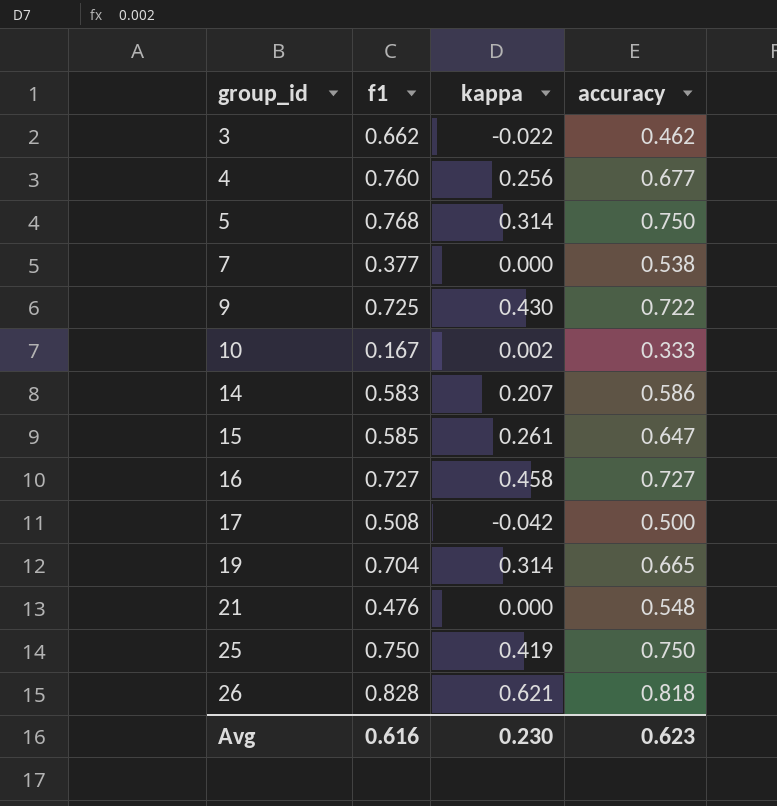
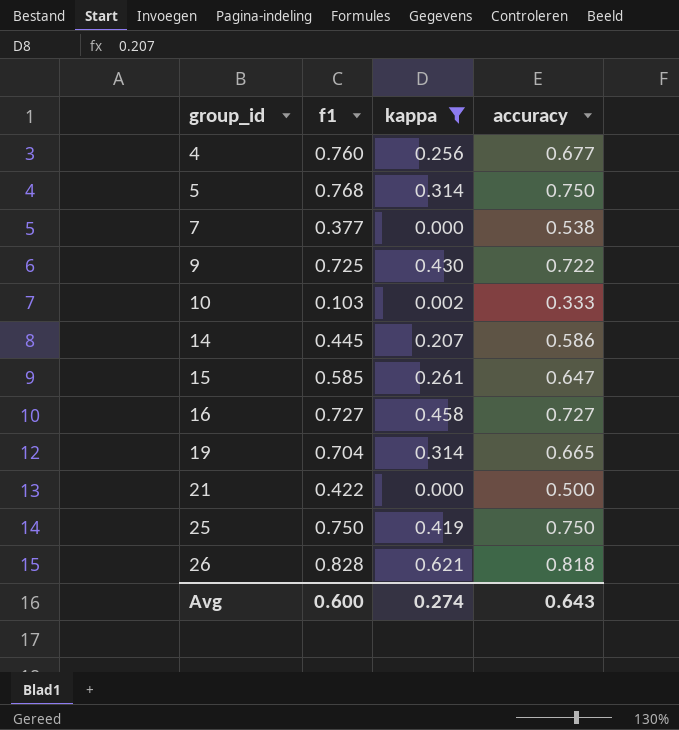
filter: none -> kappa >= 0.000
10 | f1: 0.167 -> 0.103
14 | f1: 0.583 -> 0.445
21 | f1: 0.476 -> 0.422
21 | accuracy: 0.548 -> 0.500
Avg | f1: 0.616 -> 0.600
Avg | kappa: 0.230 -> 0.274
Avg | accuracy: 0.623 -> 0.643

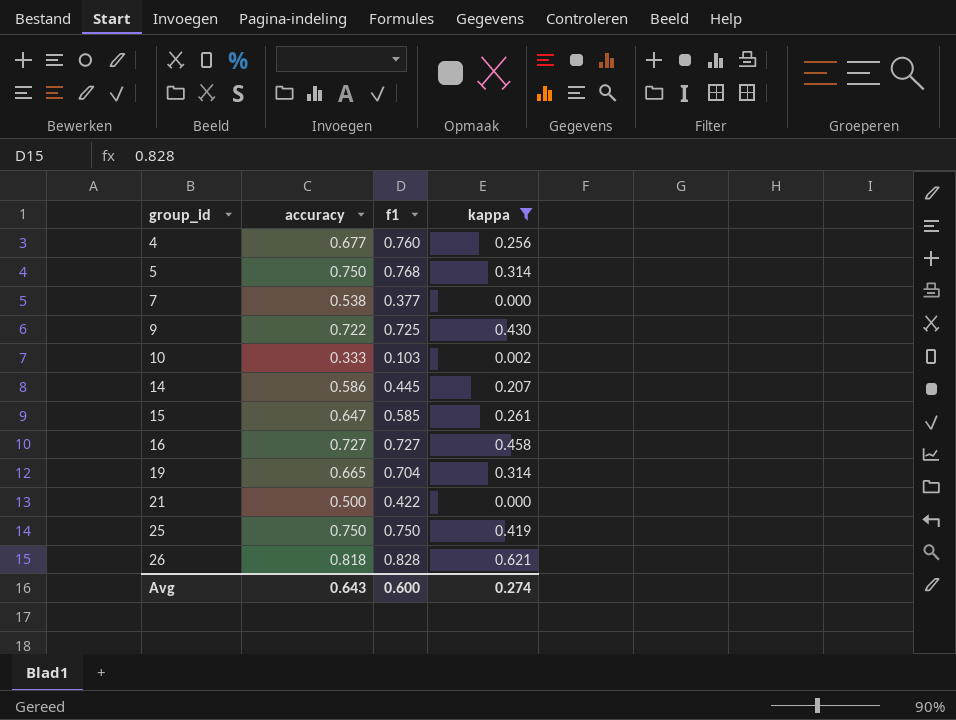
column accuracy | position: 4 -> 2

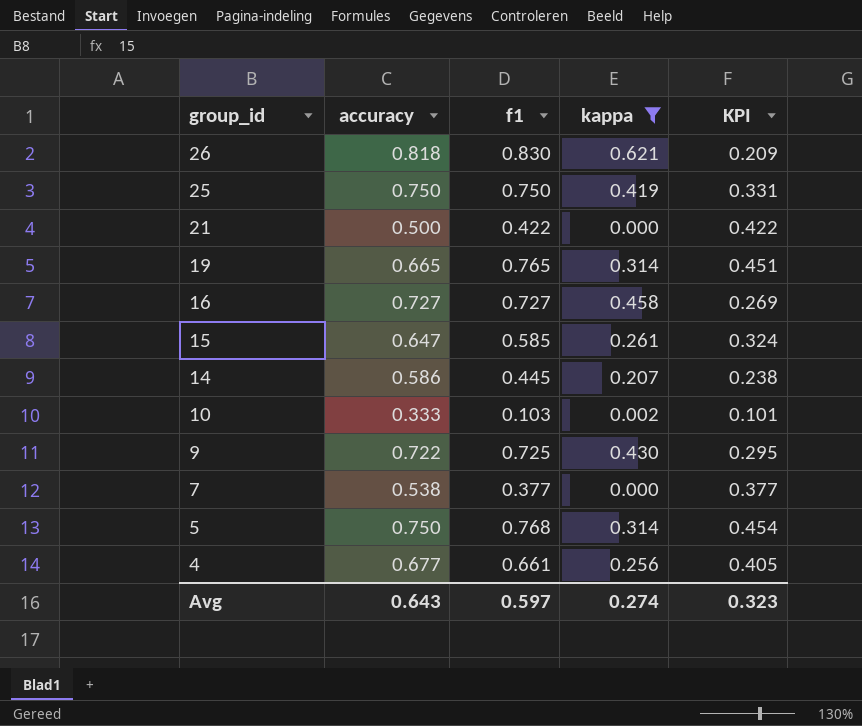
row order: group_id ascending -> group_id descending
column KPI | formula: none -> [f1] - [kappa]
26 | f1: 0.828 -> 0.830
19 | f1: 0.704 -> 0.765
4 | f1: 0.760 -> 0.661
Avg | f1: 0.600 -> 0.597

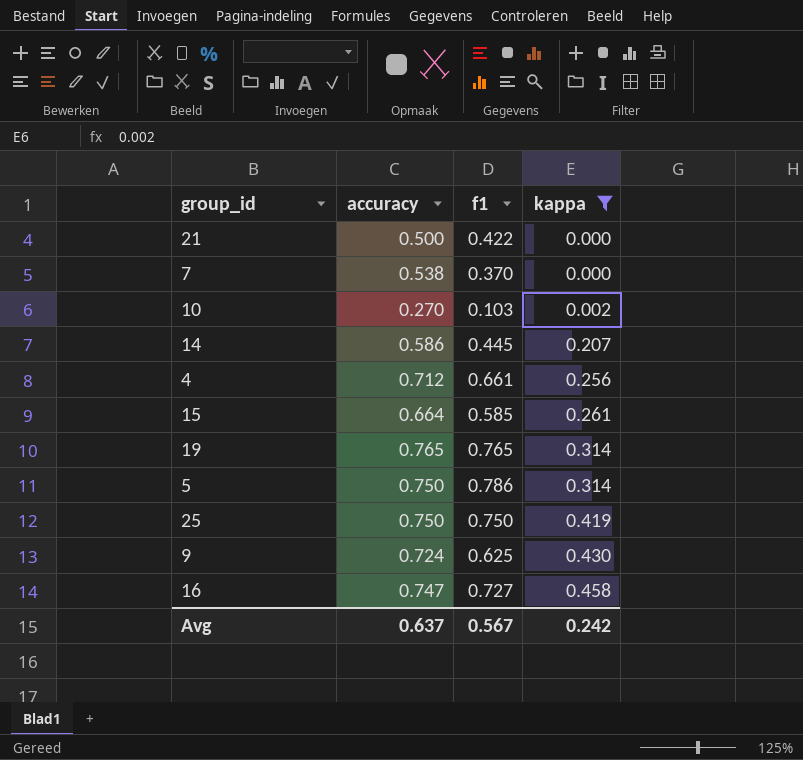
row order: group_id descending -> kappa ascending
column KPI | formula: [f1] - [kappa] -> none
row 26: 0.818 | 0.830 | 0.621 | 0.209 -> none
7 | f1: 0.377 -> 0.370
10 | accuracy: 0.333 -> 0.270
4 | accuracy: 0.677 -> 0.712
15 | accuracy: 0.647 -> 0.664
19 | accuracy: 0.665 -> 0.765
5 | f1: 0.768 -> 0.786
9 | accuracy: 0.722 -> 0.724
9 | f1: 0.725 -> 0.625
16 | accuracy: 0.727 -> 0.747
Avg | accuracy: 0.643 -> 0.637
Avg | f1: 0.597 -> 0.567
Avg | kappa: 0.274 -> 0.242

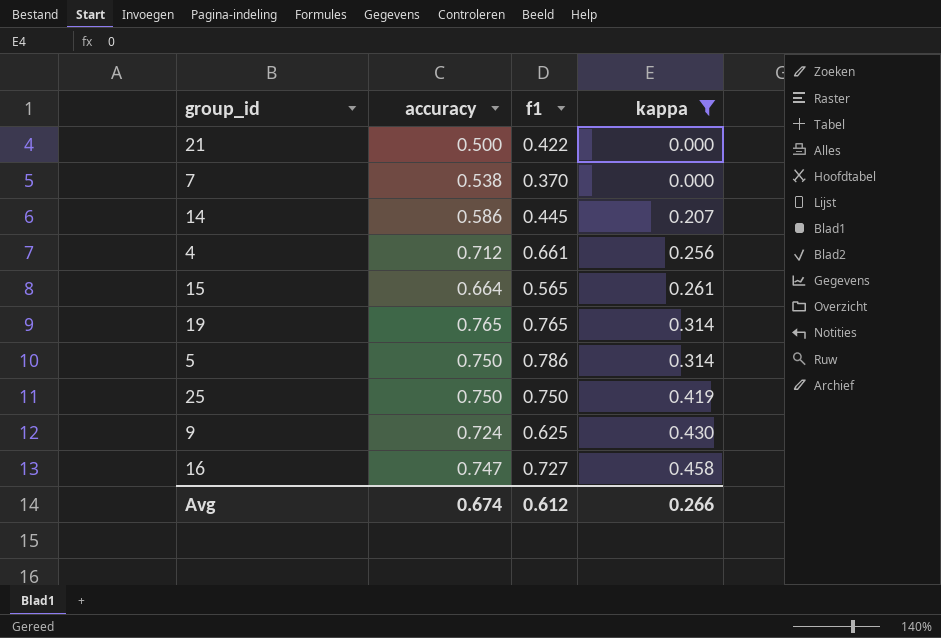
row 10: 0.270 | 0.103 | 0.002 -> none
15 | f1: 0.585 -> 0.565
Avg | accuracy: 0.637 -> 0.674
Avg | f1: 0.567 -> 0.612
Avg | kappa: 0.242 -> 0.266

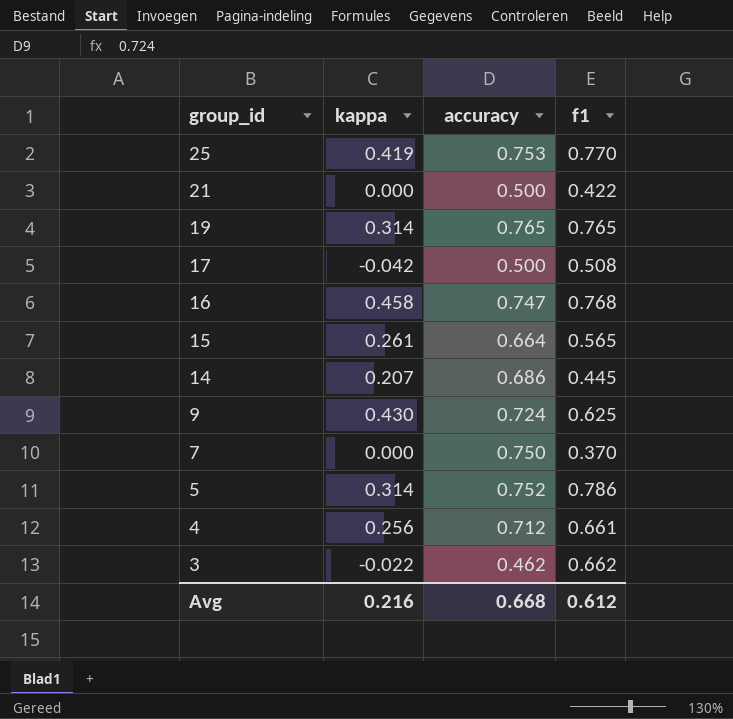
filter: kappa >= 0.000 -> none
row order: kappa ascending -> group_id descending
column kappa | position: 4 -> 2
25 | accuracy: 0.750 -> 0.753
25 | f1: 0.750 -> 0.770
16 | f1: 0.727 -> 0.768
14 | accuracy: 0.586 -> 0.686
7 | accuracy: 0.538 -> 0.750
5 | accuracy: 0.750 -> 0.752
Avg | kappa: 0.266 -> 0.216
Avg | accuracy: 0.674 -> 0.668

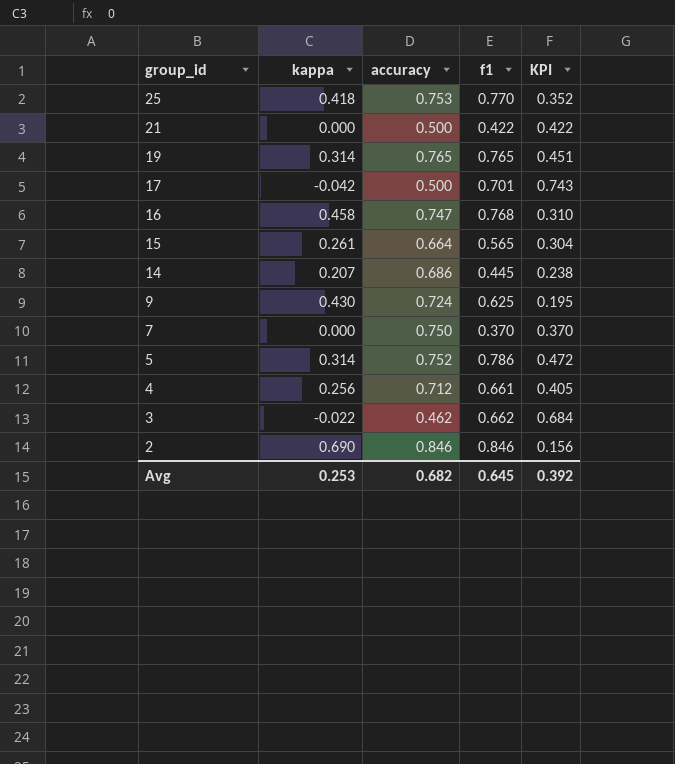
column KPI | formula: none -> [f1] - [kappa]
25 | kappa: 0.419 -> 0.418
17 | f1: 0.508 -> 0.701
row 2: none -> 0.690 | 0.846 | 0.846 | 0.156
Avg | kappa: 0.216 -> 0.253
Avg | accuracy: 0.668 -> 0.682
Avg | f1: 0.612 -> 0.645

